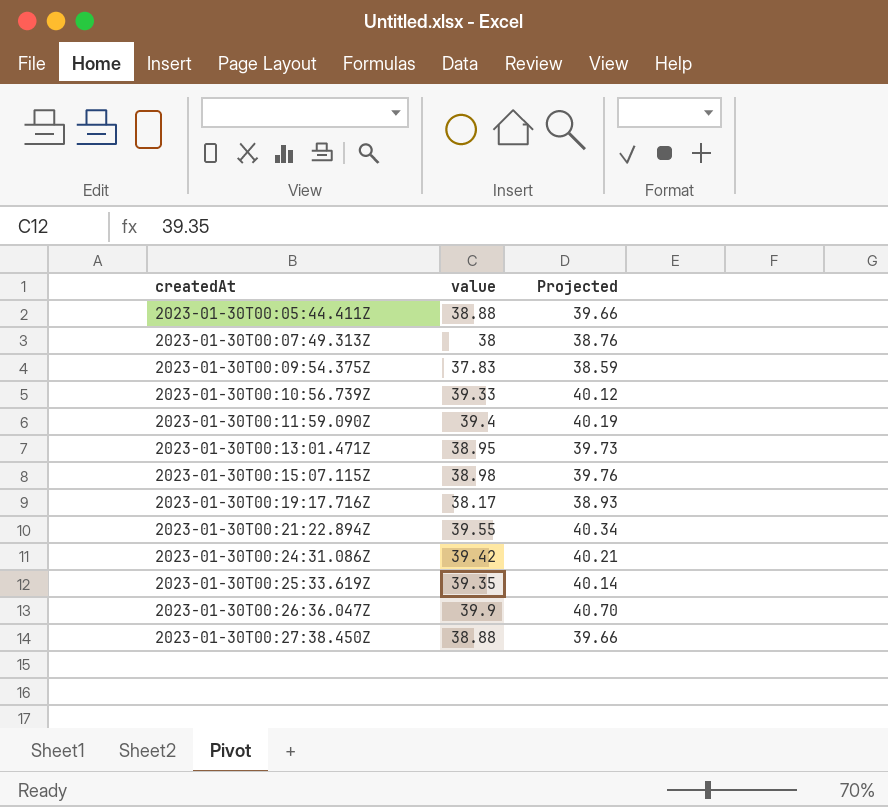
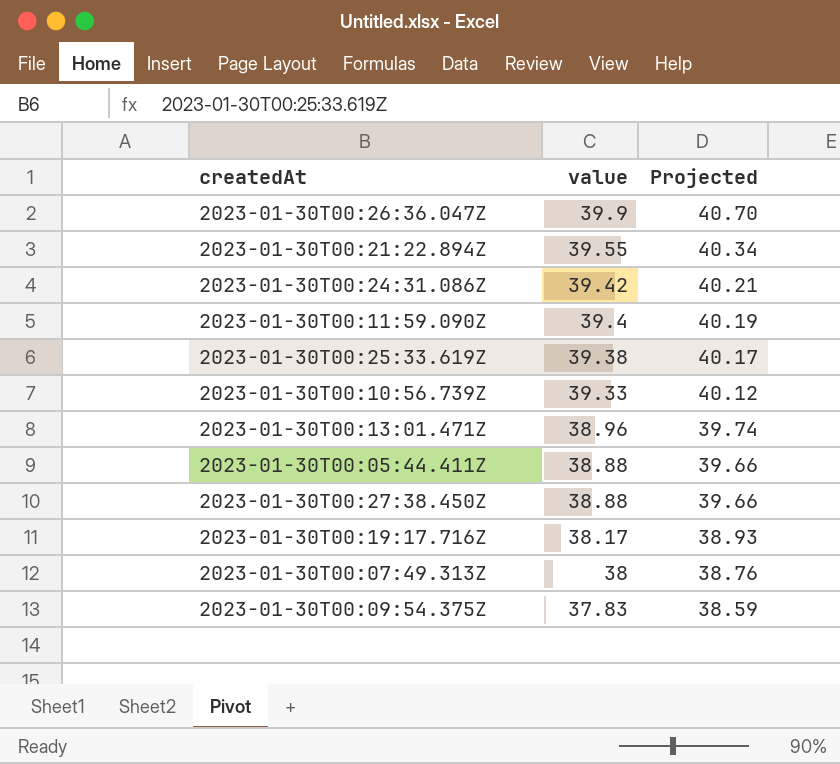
row order: createdAt ascending -> value descending
row 2023-01-30T00:15:07.115Z: 38.98 | 39.76 -> none
2023-01-30T00:25:33.619Z | value: 39.35 -> 39.38
2023-01-30T00:25:33.619Z | Projected: 40.14 -> 40.17
2023-01-30T00:13:01.471Z | value: 38.95 -> 38.96
2023-01-30T00:13:01.471Z | Projected: 39.73 -> 39.74

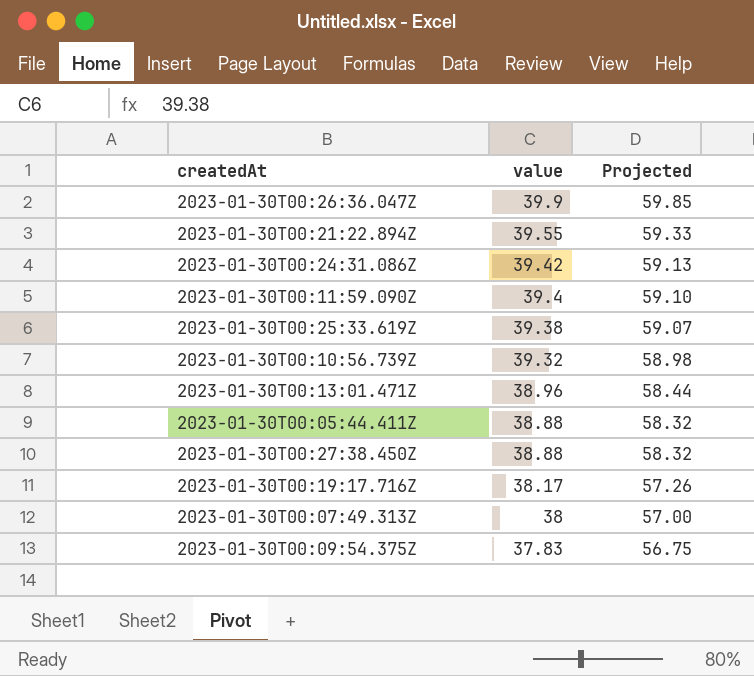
column Projected | formula: [value] * 1.02 -> [value] * 1.5
2023-01-30T00:10:56.739Z | value: 39.33 -> 39.32

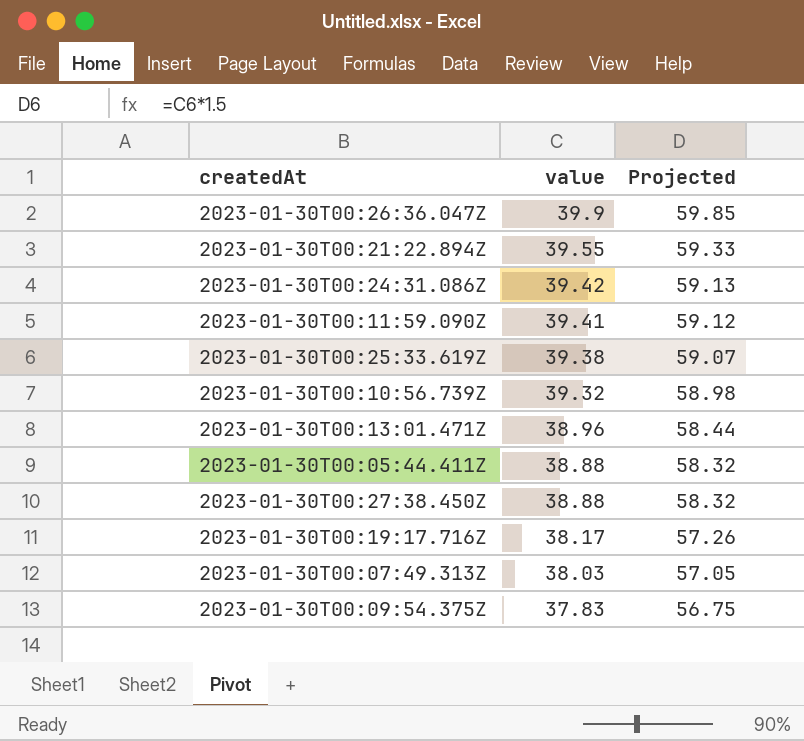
2023-01-30T00:11:59.090Z | value: 39.4 -> 39.41
2023-01-30T00:11:59.090Z | Projected: 59.10 -> 59.12
2023-01-30T00:07:49.313Z | value: 38 -> 38.03
2023-01-30T00:07:49.313Z | Projected: 57.00 -> 57.05

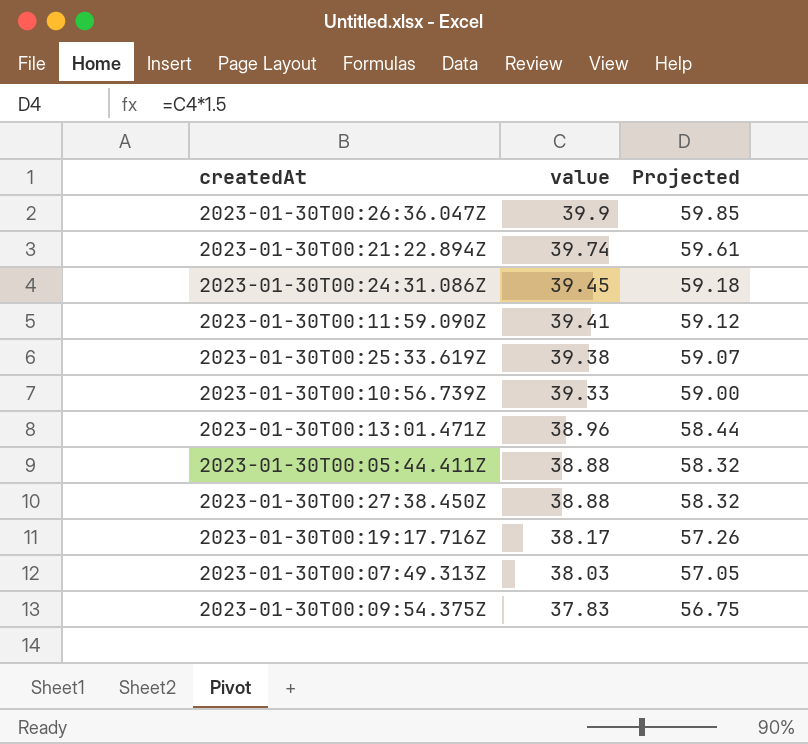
2023-01-30T00:21:22.894Z | value: 39.55 -> 39.74
2023-01-30T00:21:22.894Z | Projected: 59.33 -> 59.61
2023-01-30T00:24:31.086Z | value: 39.42 -> 39.45
2023-01-30T00:24:31.086Z | Projected: 59.13 -> 59.18
2023-01-30T00:10:56.739Z | value: 39.32 -> 39.33
2023-01-30T00:10:56.739Z | Projected: 58.98 -> 59.00

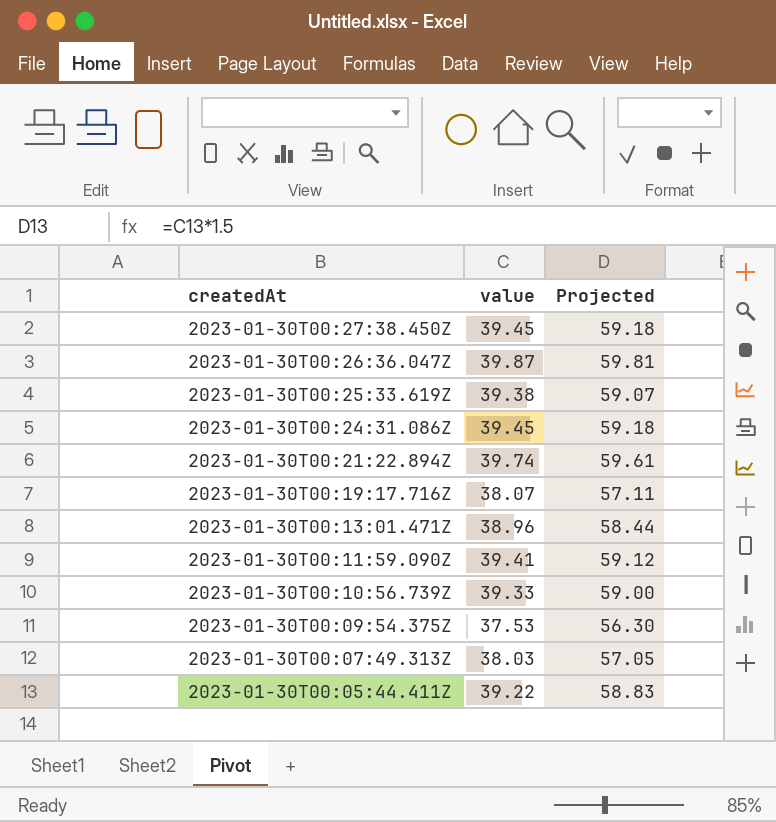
row order: value descending -> createdAt descending
2023-01-30T00:27:38.450Z | value: 38.88 -> 39.45
2023-01-30T00:27:38.450Z | Projected: 58.32 -> 59.18
2023-01-30T00:26:36.047Z | value: 39.9 -> 39.87
2023-01-30T00:26:36.047Z | Projected: 59.85 -> 59.81
2023-01-30T00:19:17.716Z | value: 38.17 -> 38.07
2023-01-30T00:19:17.716Z | Projected: 57.26 -> 57.11
2023-01-30T00:09:54.375Z | value: 37.83 -> 37.53
2023-01-30T00:09:54.375Z | Projected: 56.75 -> 56.30
2023-01-30T00:05:44.411Z | value: 38.88 -> 39.22
2023-01-30T00:05:44.411Z | Projected: 58.32 -> 58.83

